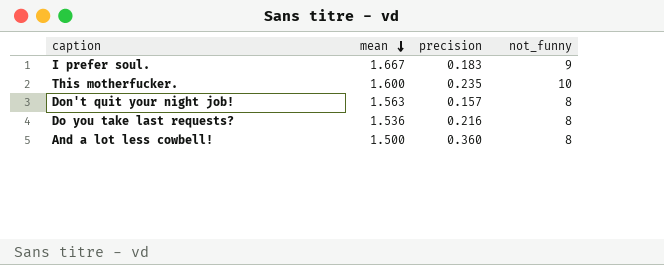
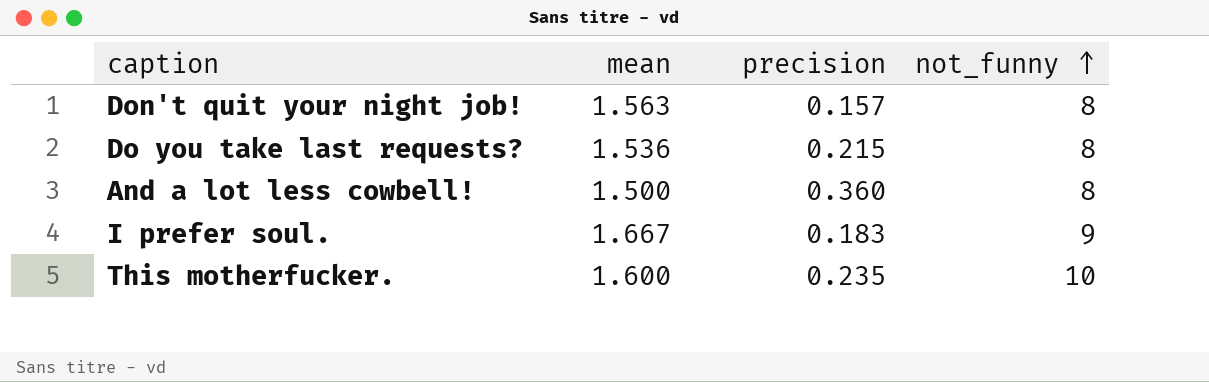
row order: mean descending -> not_funny ascending
Do you take last requests? | precision: 0.216 -> 0.215

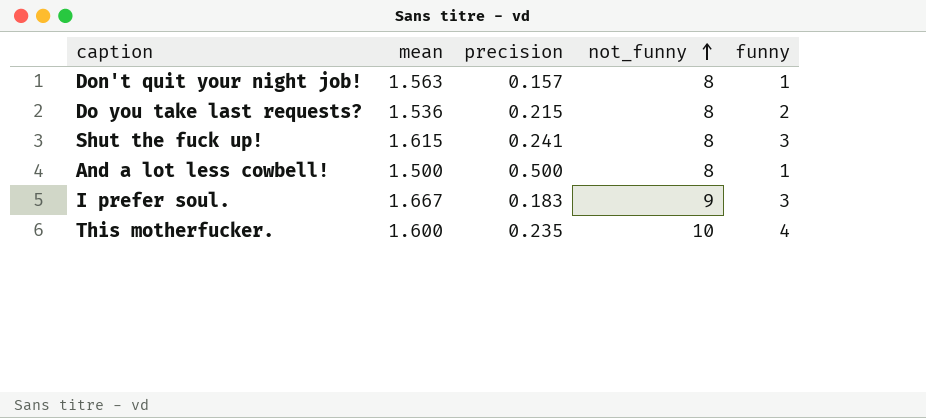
column funny | position: none -> 5
row Shut the fuck up!: none -> 1.615 | 0.241 | 8 | 3
And a lot less cowbell! | precision: 0.360 -> 0.500

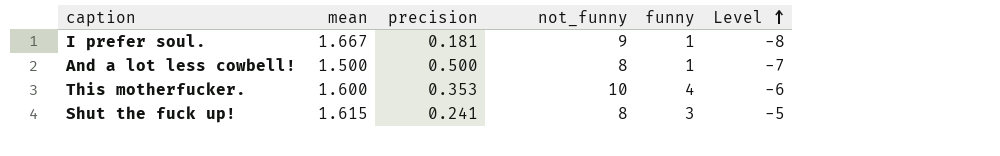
row order: not_funny ascending -> Level ascending
column Level | formula: none -> [funny] - [not_funny]
row Don't quit your night job!: 1.563 | 0.157 | 8 | 1 -> none
row Do you take last requests?: 1.536 | 0.215 | 8 | 2 -> none
I prefer soul. | precision: 0.183 -> 0.181
I prefer soul. | funny: 3 -> 1
This motherfucker. | precision: 0.235 -> 0.353

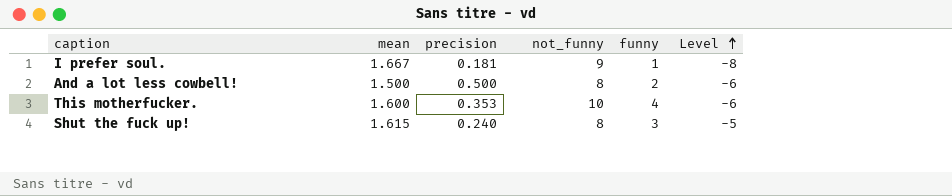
And a lot less cowbell! | funny: 1 -> 2
And a lot less cowbell! | Level: -7 -> -6
Shut the fuck up! | precision: 0.241 -> 0.240

